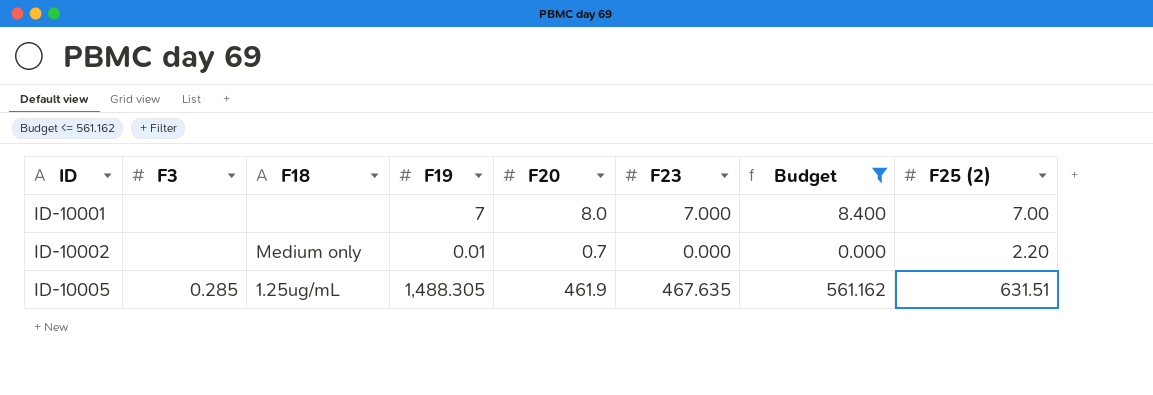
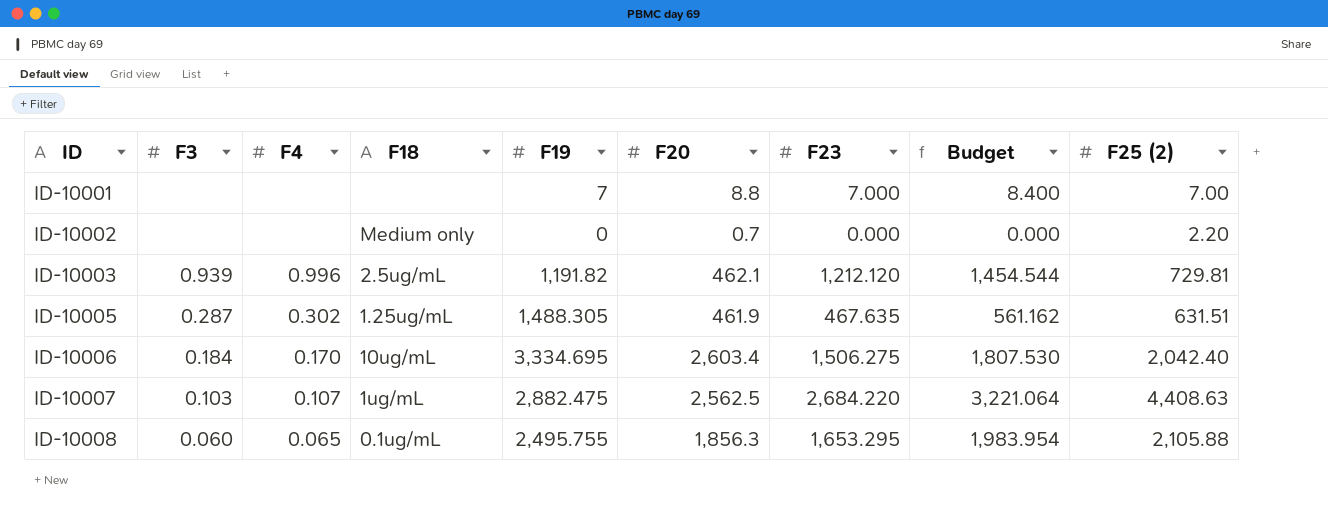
filter: Budget <= 561.162 -> none
column F4 | position: none -> 3
ID-10001 | F20: 8.0 -> 8.8
ID-10002 | F19: 0.01 -> 0
ID-10005 | F3: 0.285 -> 0.287

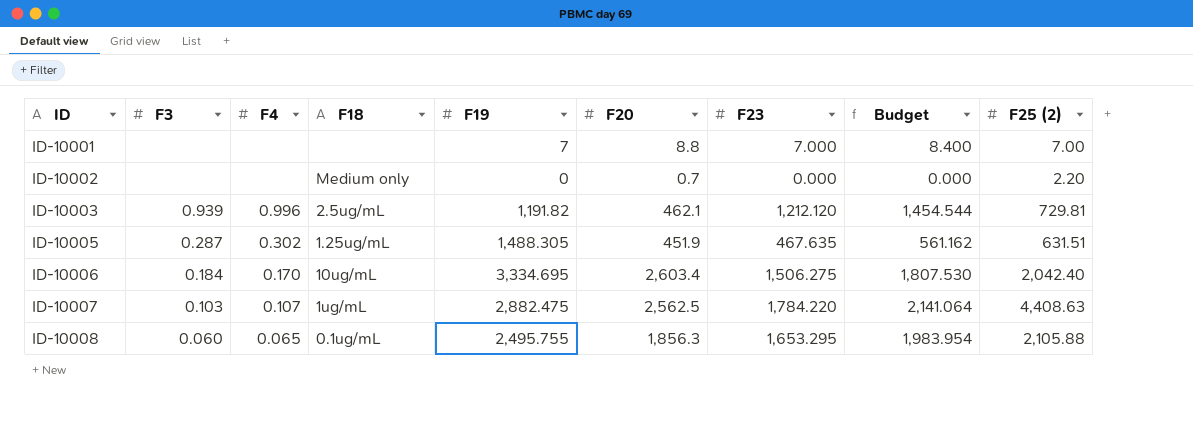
ID-10005 | F20: 461.9 -> 451.9
ID-10007 | F23: 2,684.220 -> 1,784.220
ID-10007 | Budget: 3,221.064 -> 2,141.064

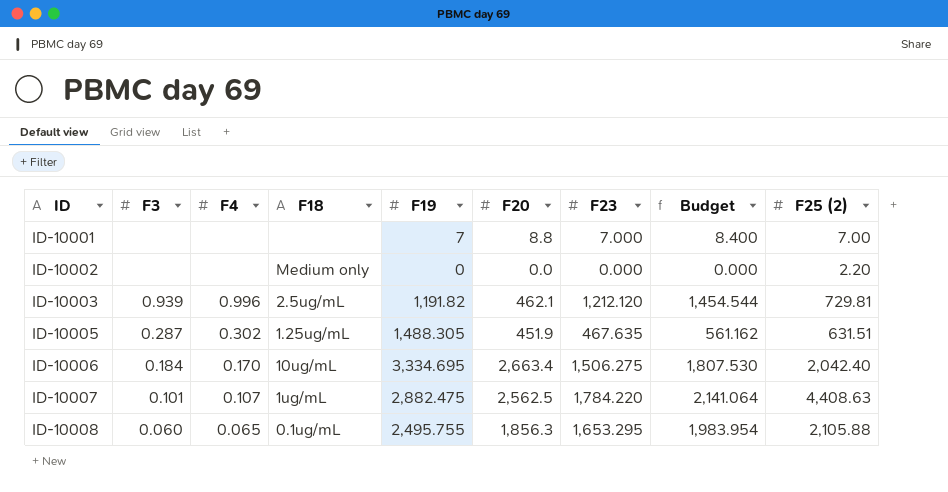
ID-10002 | F20: 0.7 -> 0.0
ID-10006 | F20: 2,603.4 -> 2,663.4
ID-10007 | F3: 0.103 -> 0.101

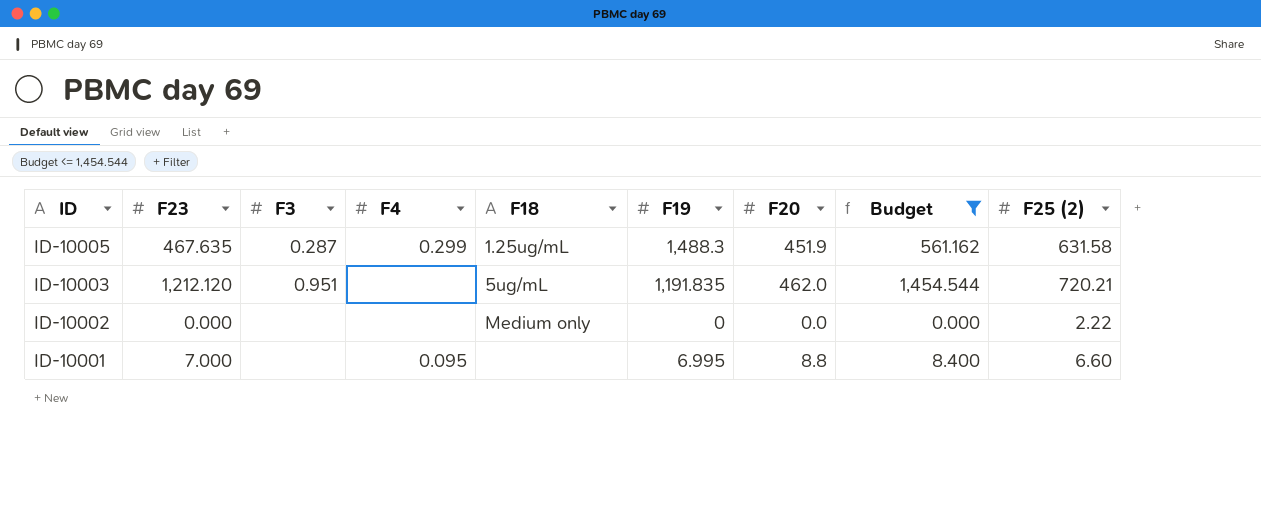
filter: none -> Budget <= 1,454.544
row order: ID ascending -> ID descending
column F23 | position: 7 -> 2
ID-10005 | F4: 0.302 -> 0.299
ID-10005 | F19: 1,488.305 -> 1,488.3
ID-10005 | F25 (2): 631.51 -> 631.58
ID-10003 | F3: 0.939 -> 0.951
ID-10003 | F4: 0.996 -> none
ID-10003 | F18: 2.5ug/mL -> 5ug/mL
ID-10003 | F19: 1,191.82 -> 1,191.835
ID-10003 | F20: 462.1 -> 462.0
ID-10003 | F25 (2): 729.81 -> 720.21
ID-10002 | F25 (2): 2.20 -> 2.22
ID-10001 | F4: none -> 0.095
ID-10001 | F19: 7 -> 6.995
ID-10001 | F25 (2): 7.00 -> 6.60

